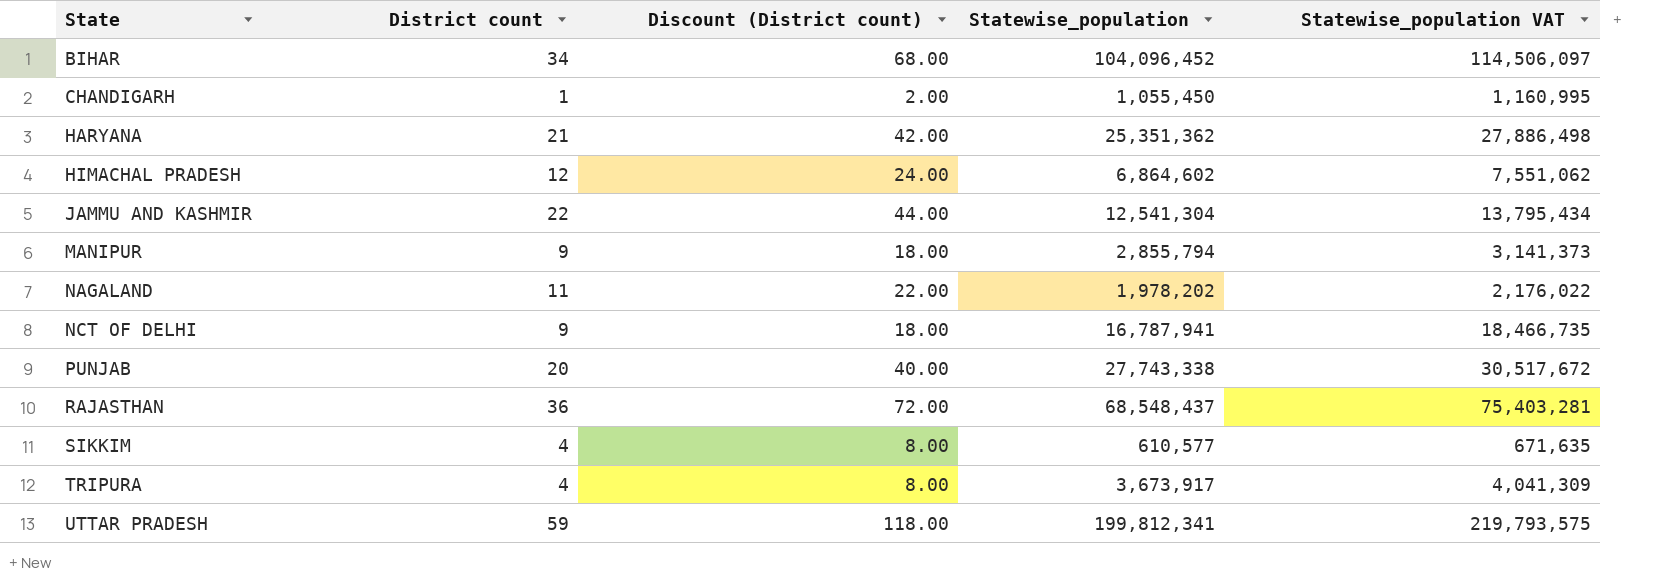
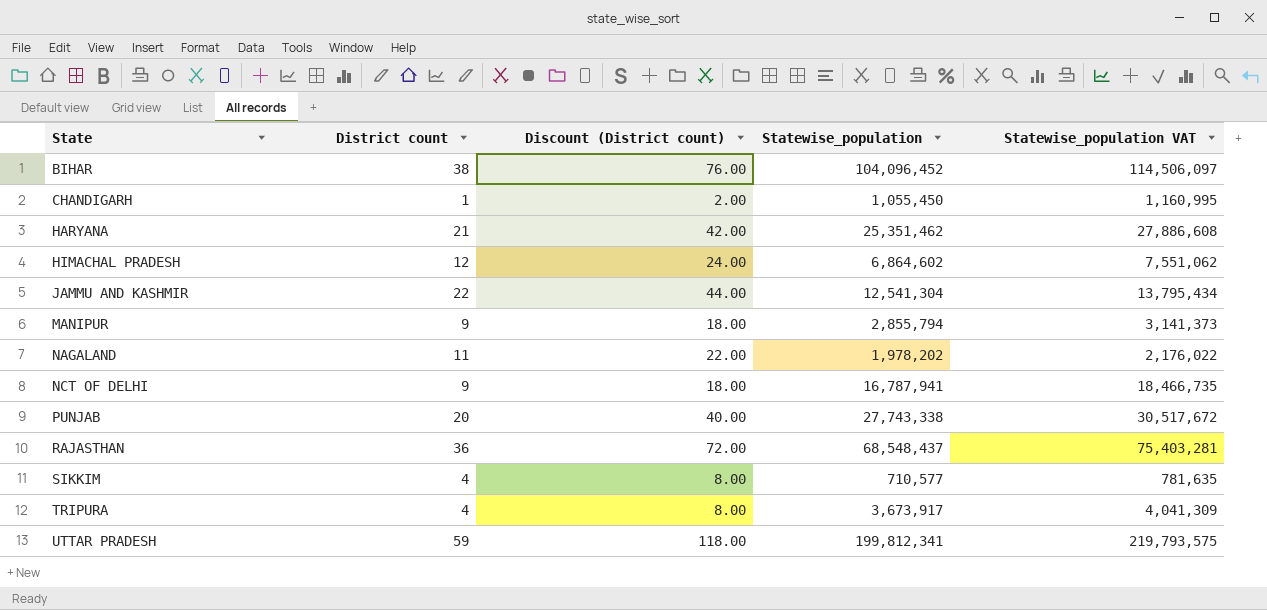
BIHAR | District count: 34 -> 38
BIHAR | Discount (District count): 68.00 -> 76.00
HARYANA | Statewise_population: 25,351,362 -> 25,351,462
HARYANA | Statewise_population VAT: 27,886,498 -> 27,886,608
SIKKIM | Statewise_population: 610,577 -> 710,577
SIKKIM | Statewise_population VAT: 671,635 -> 781,635

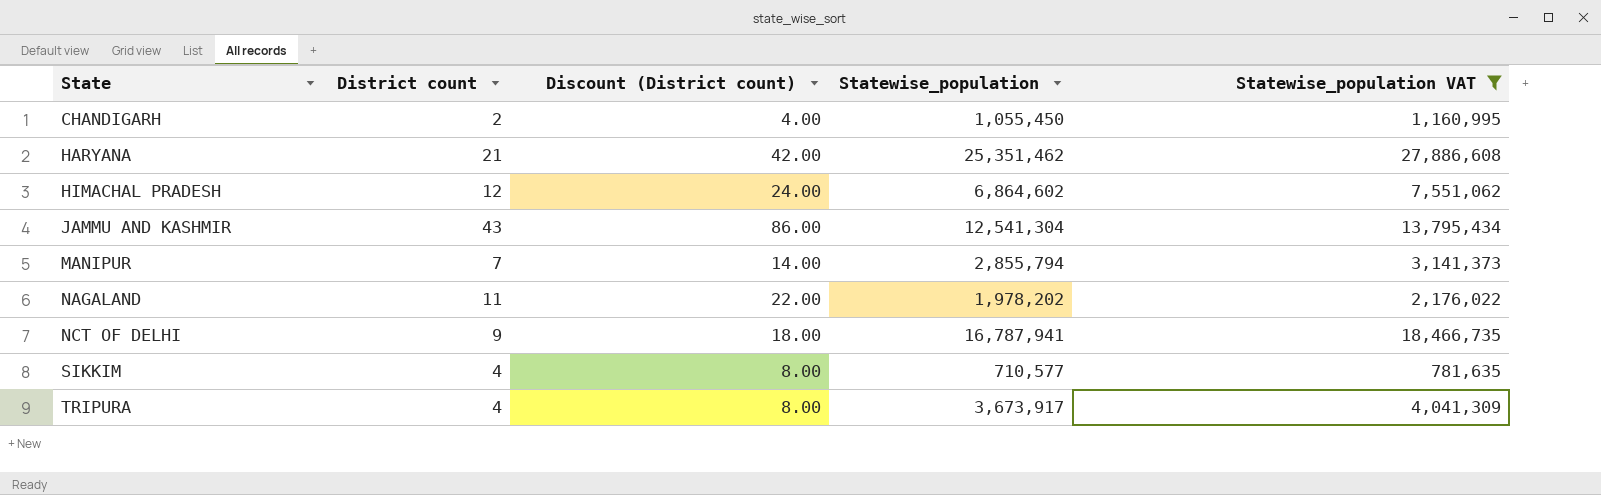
filter: none -> Statewise_population VAT <= 27,886,608
CHANDIGARH | District count: 1 -> 2
CHANDIGARH | Discount (District count): 2.00 -> 4.00
JAMMU AND KASHMIR | District count: 22 -> 43
JAMMU AND KASHMIR | Discount (District count): 44.00 -> 86.00
MANIPUR | District count: 9 -> 7
MANIPUR | Discount (District count): 18.00 -> 14.00

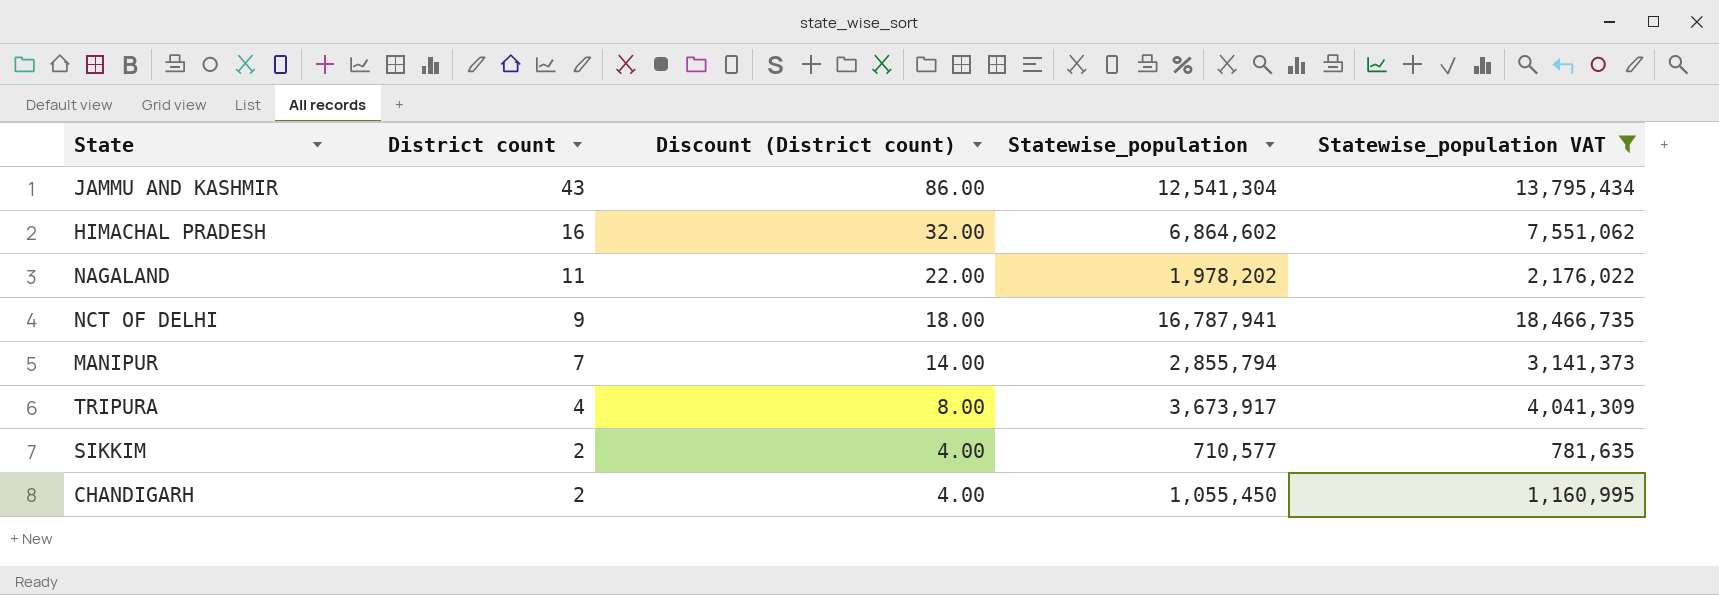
row order: State ascending -> District count descending
row HARYANA: 21 | 42.00 | 25,351,462 | 27,886,608 -> none
HIMACHAL PRADESH | District count: 12 -> 16
HIMACHAL PRADESH | Discount (District count): 24.00 -> 32.00
SIKKIM | District count: 4 -> 2
SIKKIM | Discount (District count): 8.00 -> 4.00

